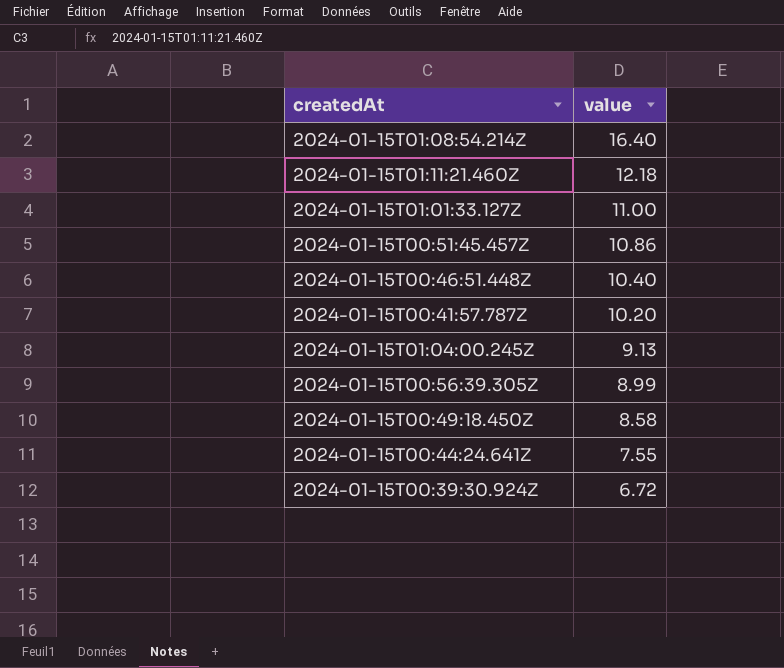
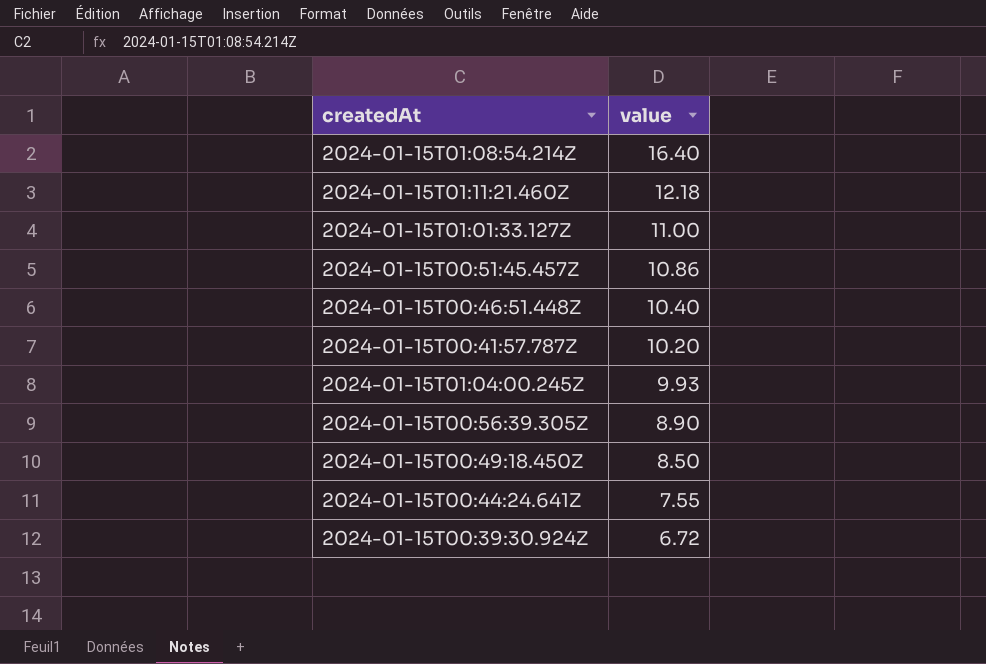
2024-01-15T01:04:00.245Z | value: 9.13 -> 9.93
2024-01-15T00:56:39.305Z | value: 8.99 -> 8.90
2024-01-15T00:49:18.450Z | value: 8.58 -> 8.50

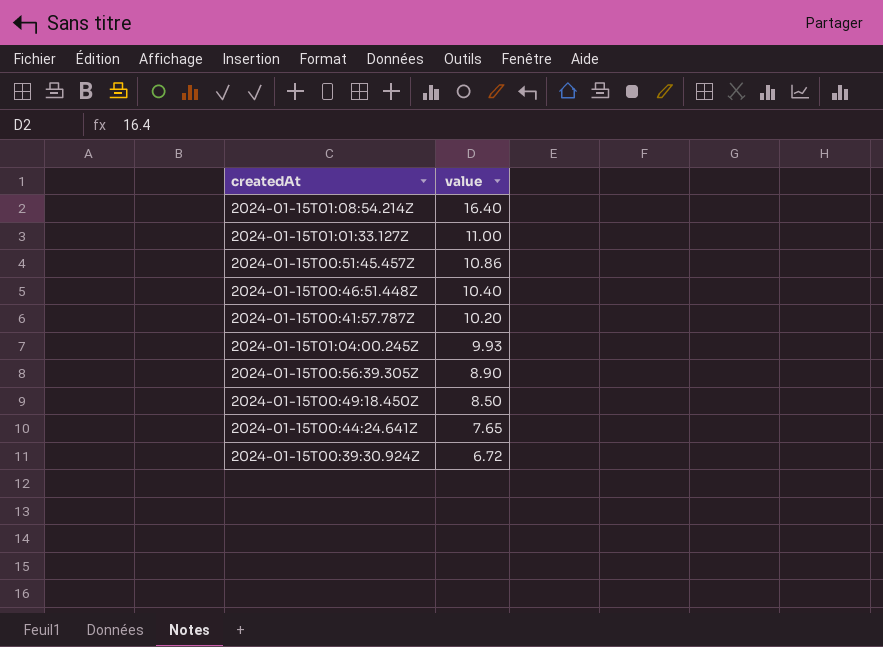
row 2024-01-15T01:11:21.460Z: 12.18 -> none
2024-01-15T00:44:24.641Z | value: 7.55 -> 7.65

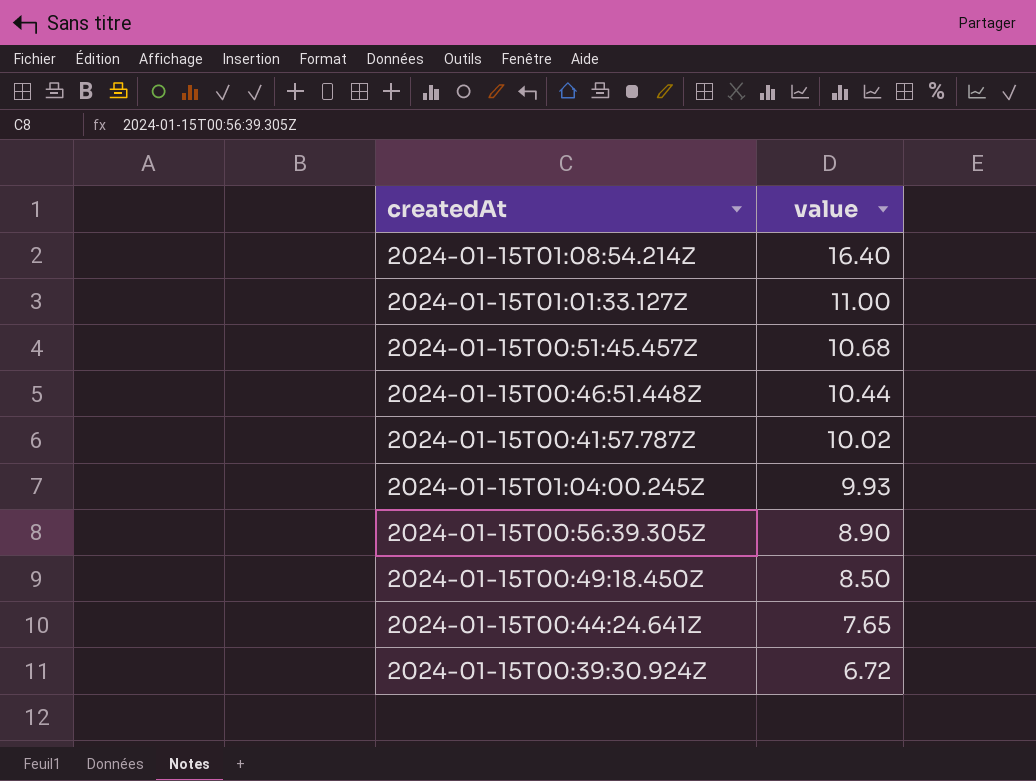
2024-01-15T00:51:45.457Z | value: 10.86 -> 10.68
2024-01-15T00:46:51.448Z | value: 10.40 -> 10.44
2024-01-15T00:41:57.787Z | value: 10.20 -> 10.02

